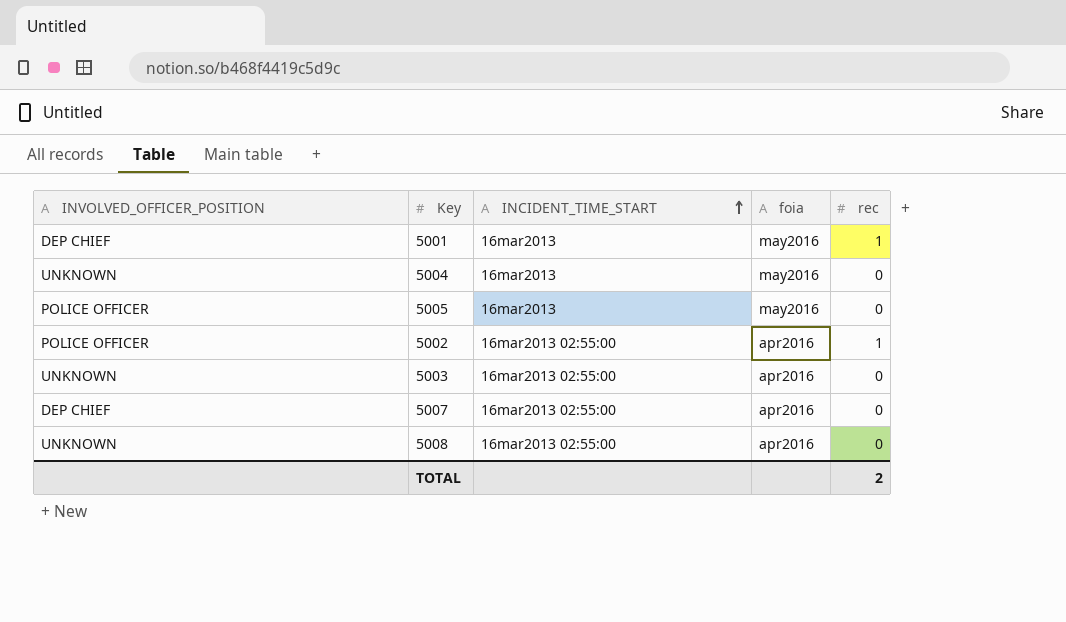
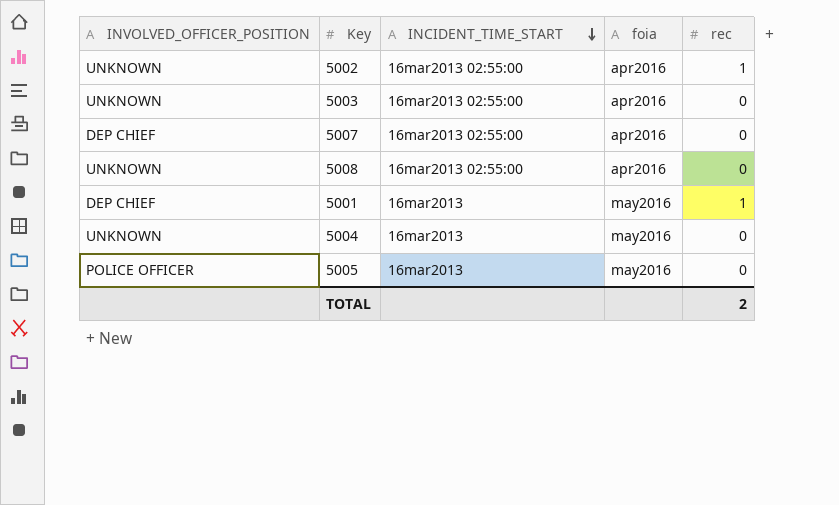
row order: INCIDENT_TIME_START ascending -> INCIDENT_TIME_START descending
5002 | INVOLVED_OFFICER_POSITION: POLICE OFFICER -> UNKNOWN

